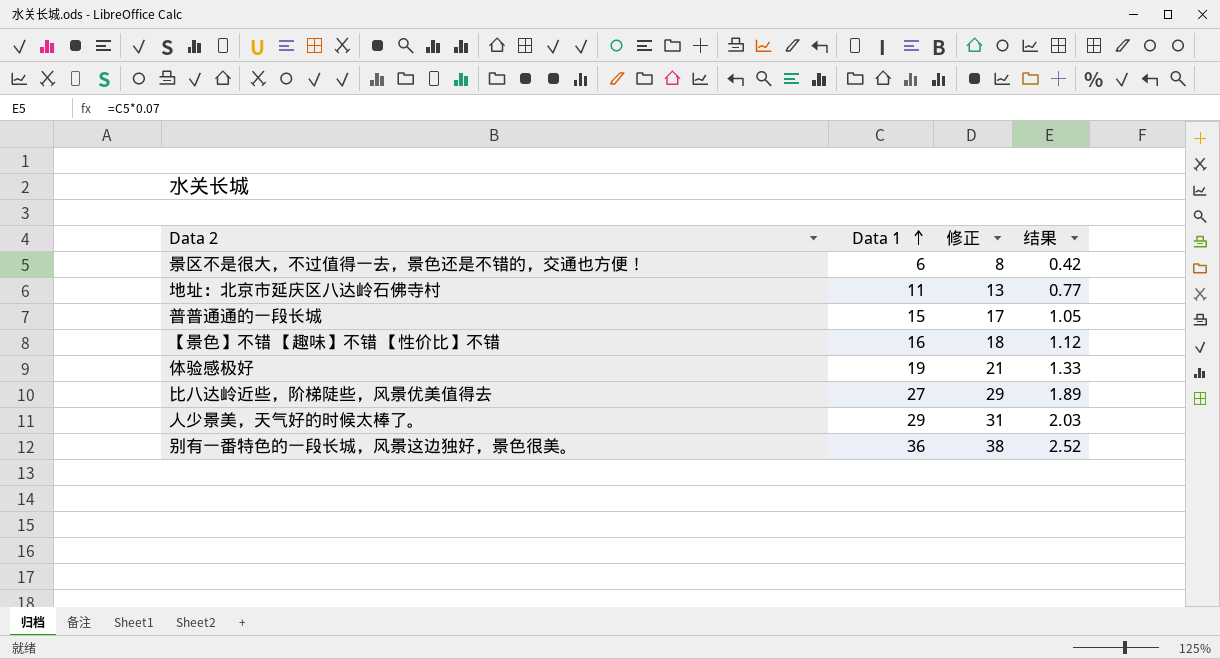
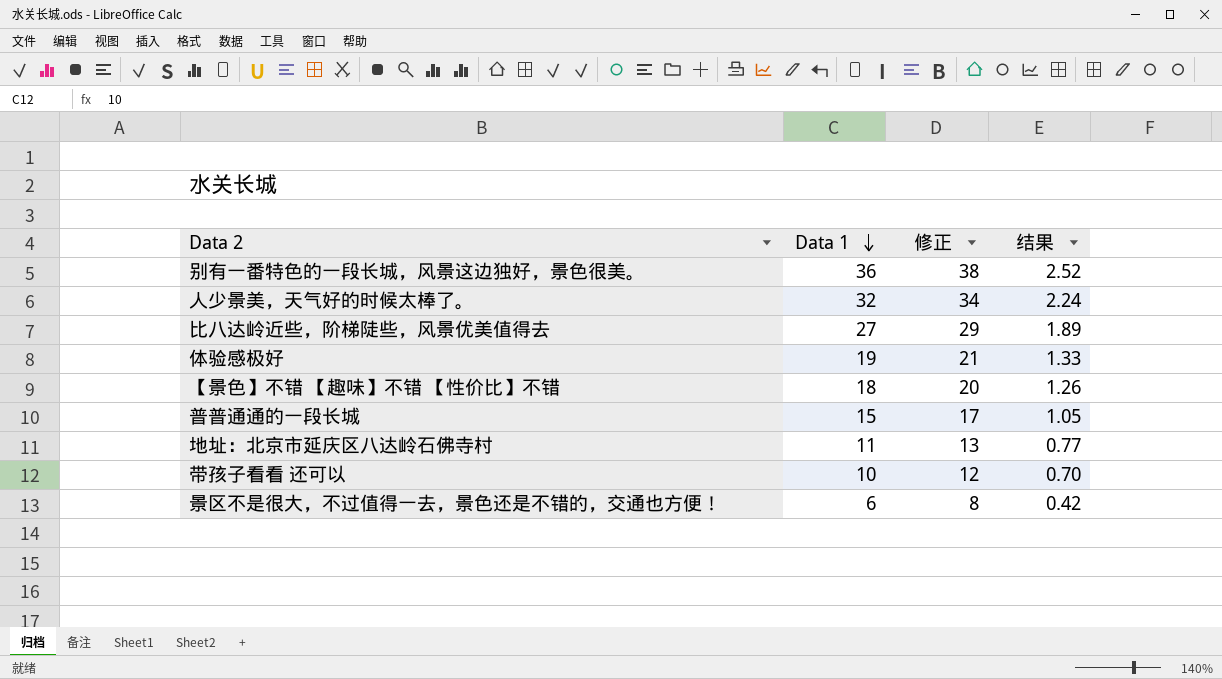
row order: Data 1 ascending -> Data 1 descending
人少景美，天气好的时候太棒了。 | Data 1: 29 -> 32
人少景美，天气好的时候太棒了。 | 修正: 31 -> 34
人少景美，天气好的时候太棒了。 | 结果: 2.03 -> 2.24
【景色】不错 【趣味】不错 【性价比】不错 | Data 1: 16 -> 18
【景色】不错 【趣味】不错 【性价比】不错 | 修正: 18 -> 20
【景色】不错 【趣味】不错 【性价比】不错 | 结果: 1.12 -> 1.26
row 带孩子看看 还可以: none -> 10 | 12 | 0.70

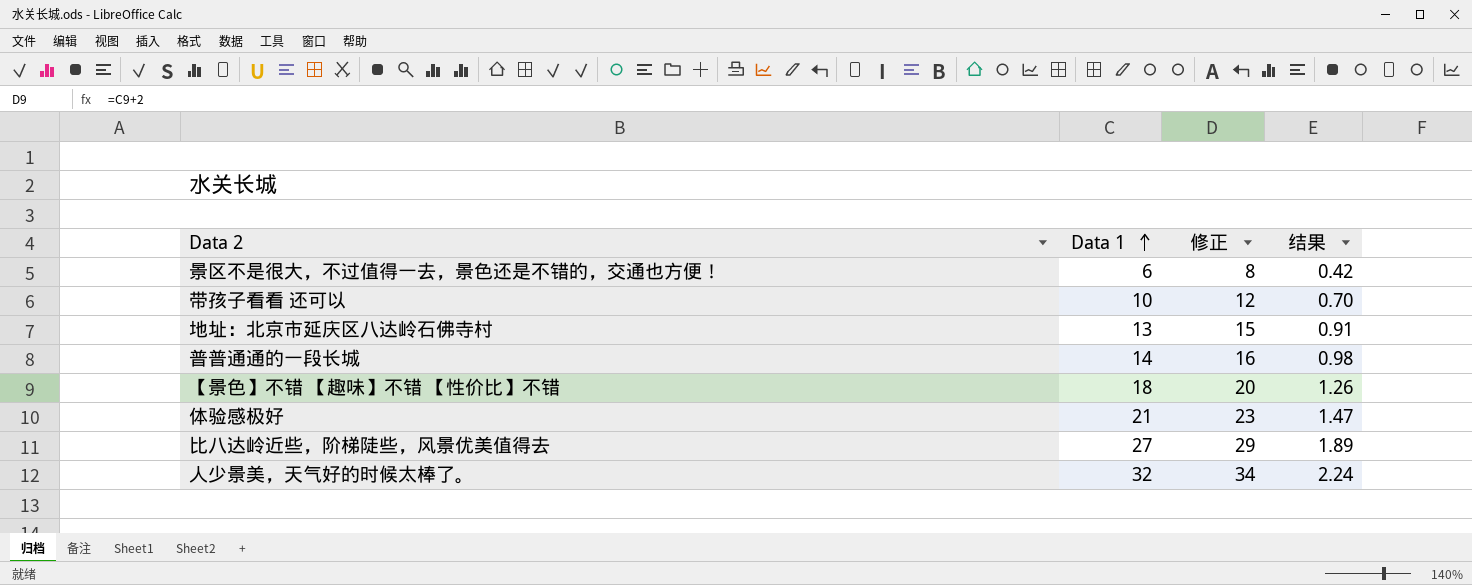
row order: Data 1 descending -> Data 1 ascending
row 别有一番特色的一段长城，风景这边独好，景色很美。: 36 | 38 | 2.52 -> none
地址：北京市延庆区八达岭石佛寺村 | Data 1: 11 -> 13
地址：北京市延庆区八达岭石佛寺村 | 修正: 13 -> 15
地址：北京市延庆区八达岭石佛寺村 | 结果: 0.77 -> 0.91
普普通通的一段长城 | Data 1: 15 -> 14
普普通通的一段长城 | 修正: 17 -> 16
普普通通的一段长城 | 结果: 1.05 -> 0.98
体验感极好 | Data 1: 19 -> 21
体验感极好 | 修正: 21 -> 23
体验感极好 | 结果: 1.33 -> 1.47

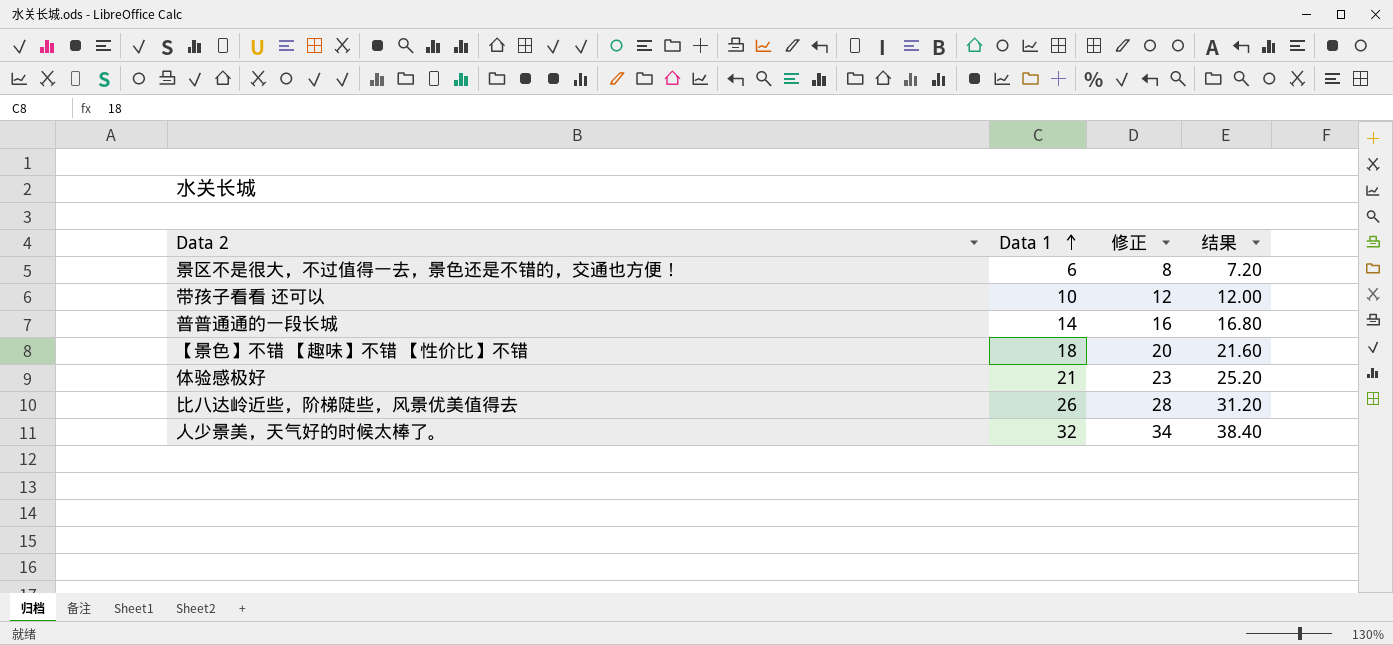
column 结果 | formula: [Data 1] * 0.07 -> [Data 1] * 1.2
row 地址：北京市延庆区八达岭石佛寺村: 13 | 15 | 0.91 -> none
比八达岭近些，阶梯陡些，风景优美值得去 | Data 1: 27 -> 26
比八达岭近些，阶梯陡些，风景优美值得去 | 修正: 29 -> 28

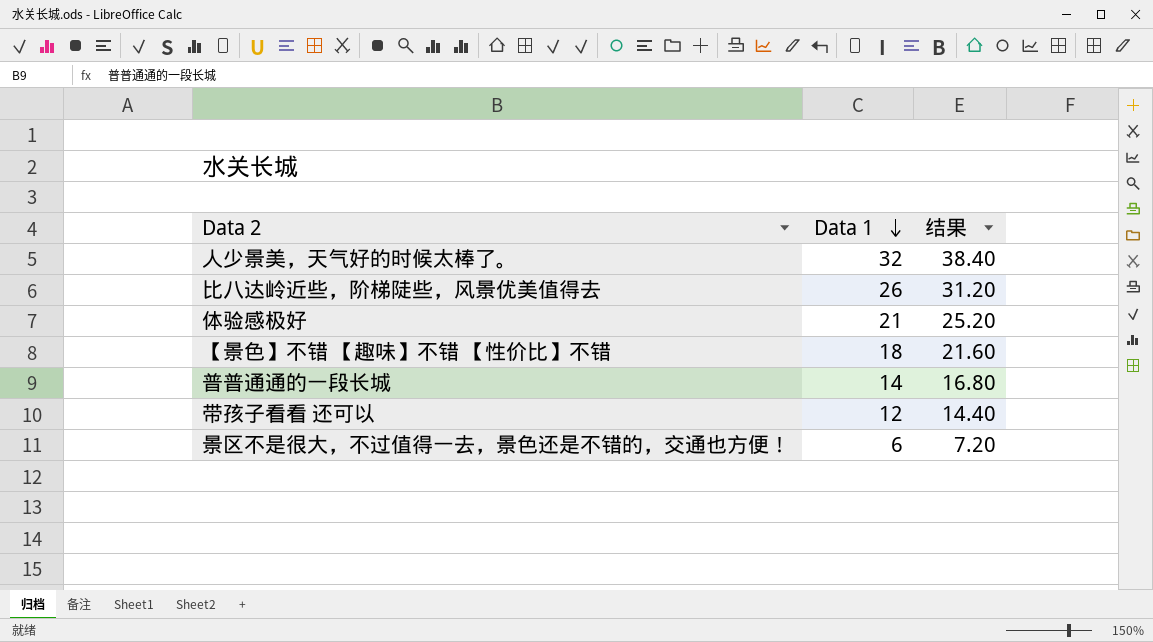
row order: Data 1 ascending -> Data 1 descending
column 修正 | formula: [Data 1] + 2 -> none
带孩子看看 还可以 | Data 1: 10 -> 12
带孩子看看 还可以 | 结果: 12.00 -> 14.40

